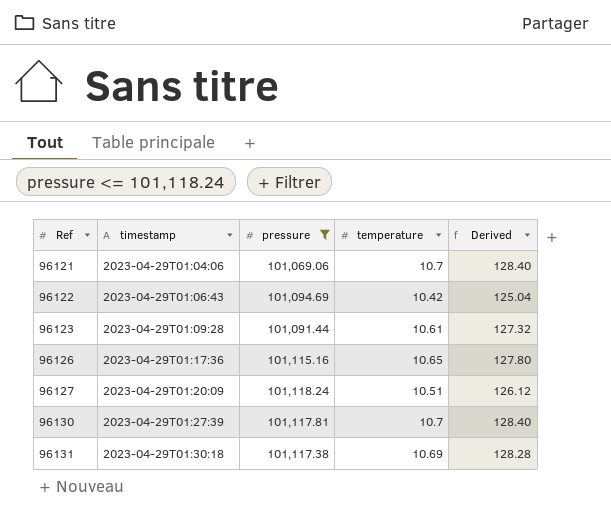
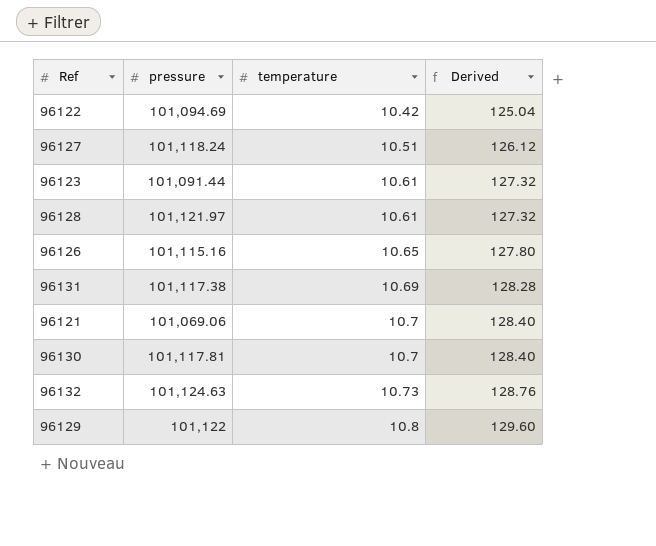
filter: pressure <= 101,118.24 -> none
row order: Ref ascending -> temperature ascending
column timestamp | position: 2 -> none

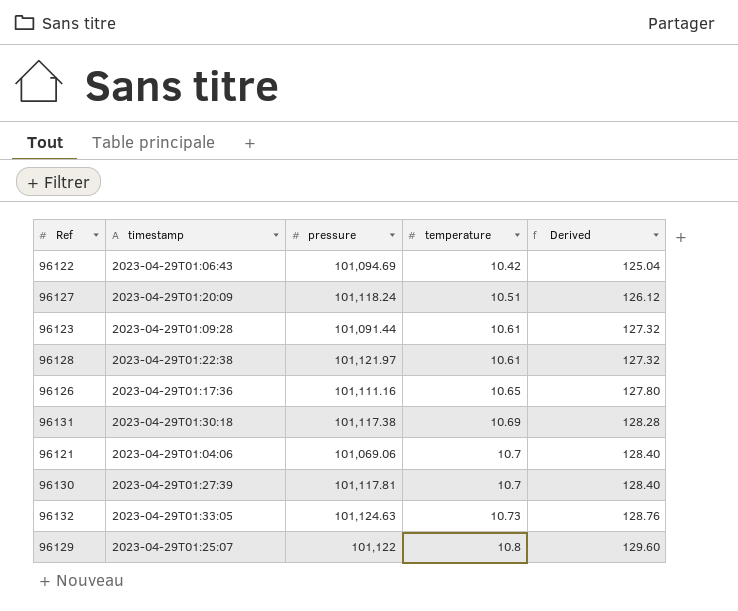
column timestamp | position: none -> 2
96126 | pressure: 101,115.16 -> 101,111.16

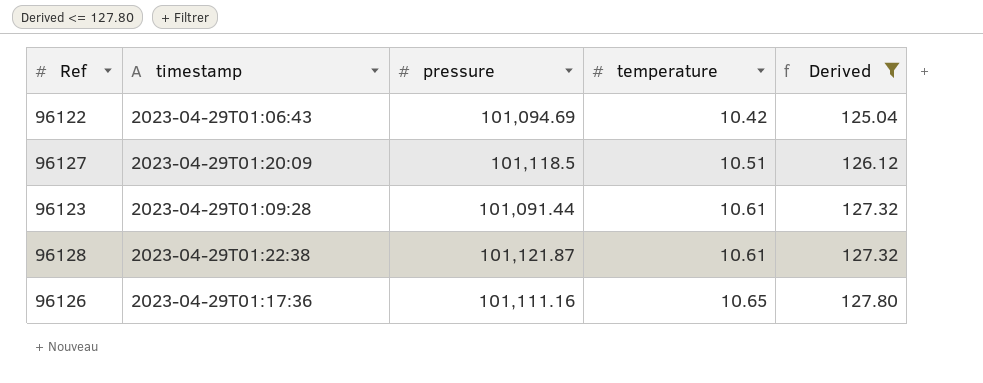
filter: none -> Derived <= 127.80
96127 | pressure: 101,118.24 -> 101,118.5
96128 | pressure: 101,121.97 -> 101,121.87

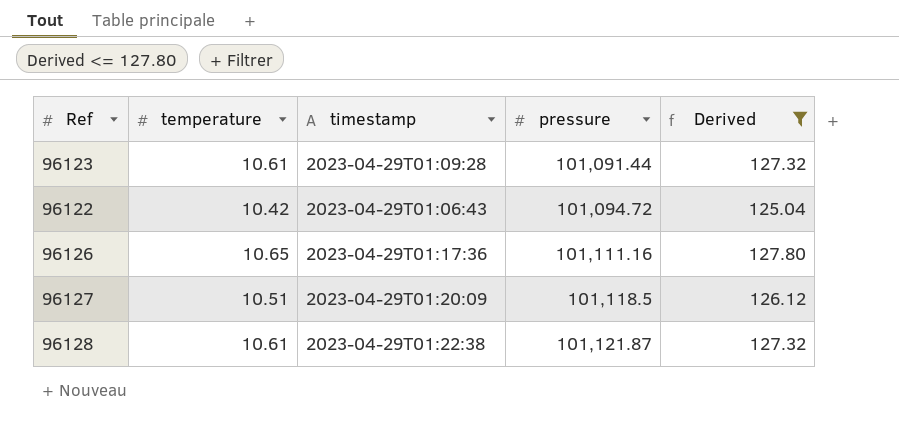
row order: temperature ascending -> pressure ascending
column temperature | position: 4 -> 2
96122 | pressure: 101,094.69 -> 101,094.72

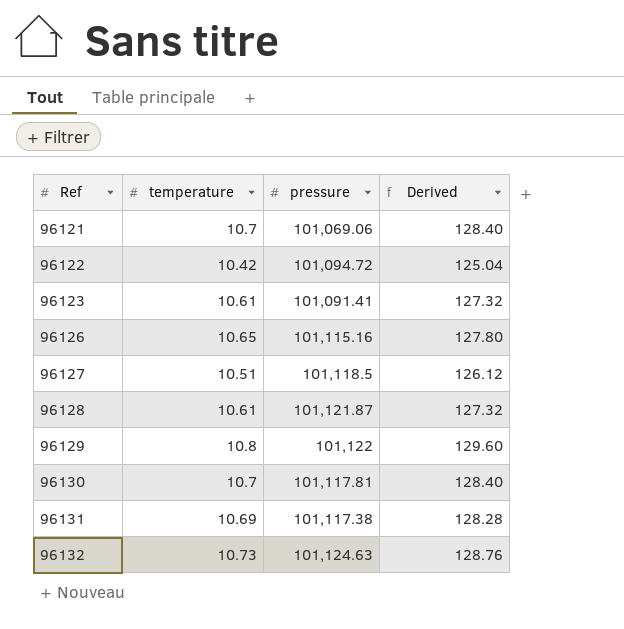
filter: Derived <= 127.80 -> none
row order: pressure ascending -> Ref ascending
column timestamp | position: 3 -> none
96123 | pressure: 101,091.44 -> 101,091.41
96126 | pressure: 101,111.16 -> 101,115.16

